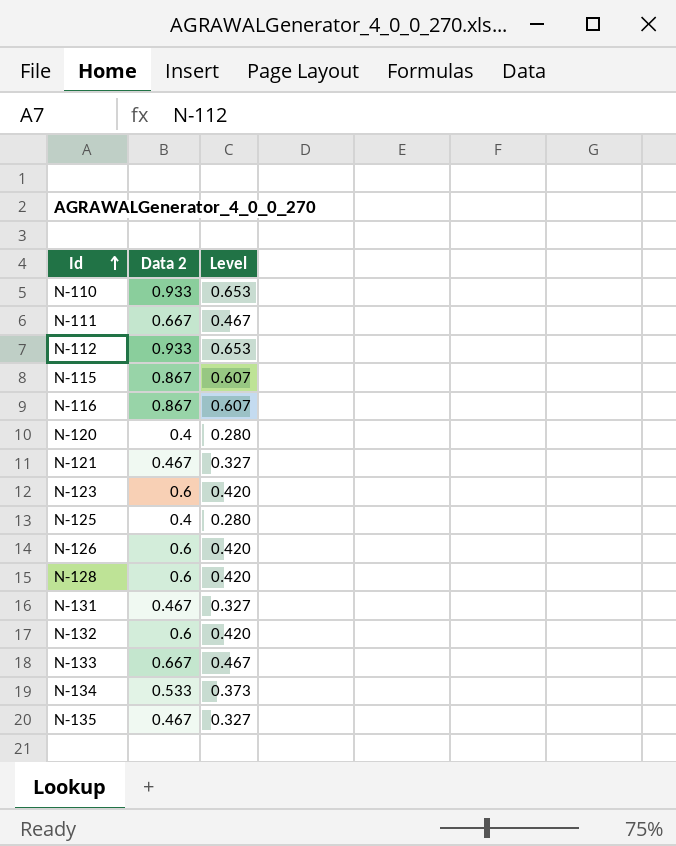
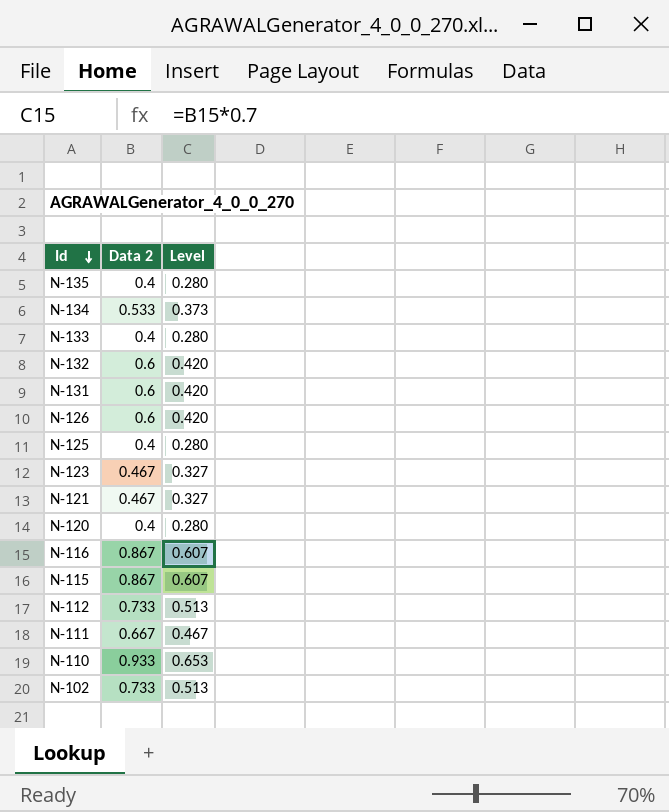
row order: Id ascending -> Id descending
row N-128: 0.6 | 0.420 -> none
N-135 | Data 2: 0.467 -> 0.4
N-135 | Level: 0.327 -> 0.280
N-133 | Data 2: 0.667 -> 0.4
N-133 | Level: 0.467 -> 0.280
N-131 | Data 2: 0.467 -> 0.6
N-131 | Level: 0.327 -> 0.420
N-123 | Data 2: 0.6 -> 0.467
N-123 | Level: 0.420 -> 0.327
N-112 | Data 2: 0.933 -> 0.733
N-112 | Level: 0.653 -> 0.513
row N-102: none -> 0.733 | 0.513

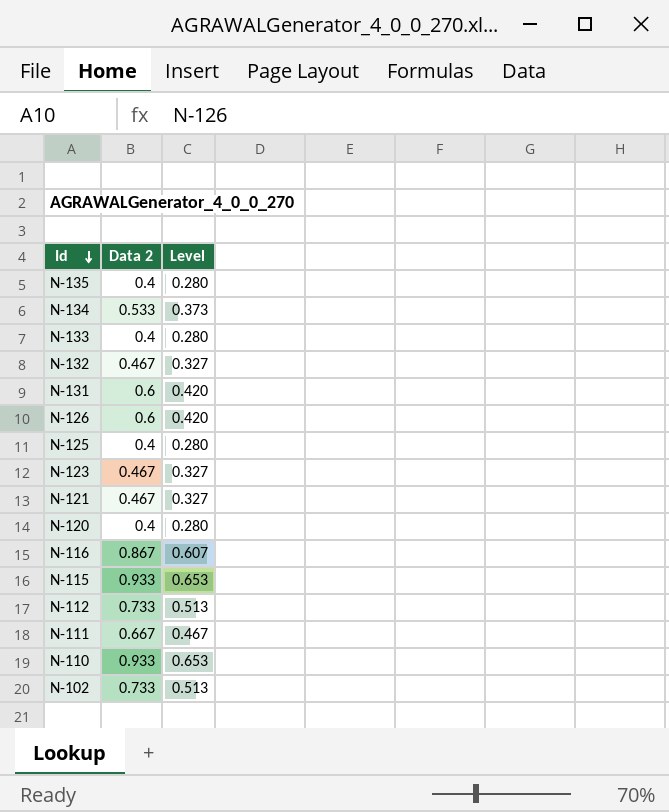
N-132 | Data 2: 0.6 -> 0.467
N-132 | Level: 0.420 -> 0.327
N-115 | Data 2: 0.867 -> 0.933
N-115 | Level: 0.607 -> 0.653

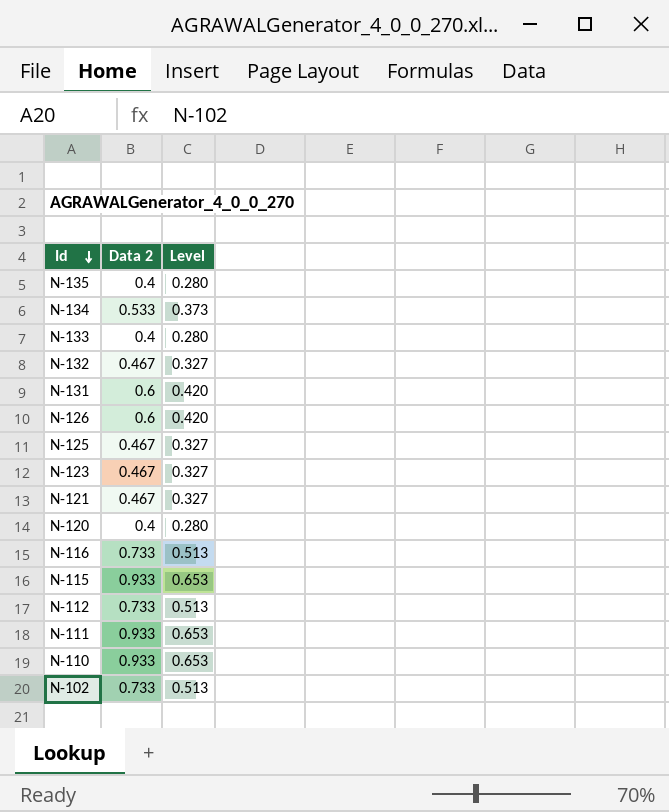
N-125 | Data 2: 0.4 -> 0.467
N-125 | Level: 0.280 -> 0.327
N-116 | Data 2: 0.867 -> 0.733
N-116 | Level: 0.607 -> 0.513
N-111 | Data 2: 0.667 -> 0.933
N-111 | Level: 0.467 -> 0.653

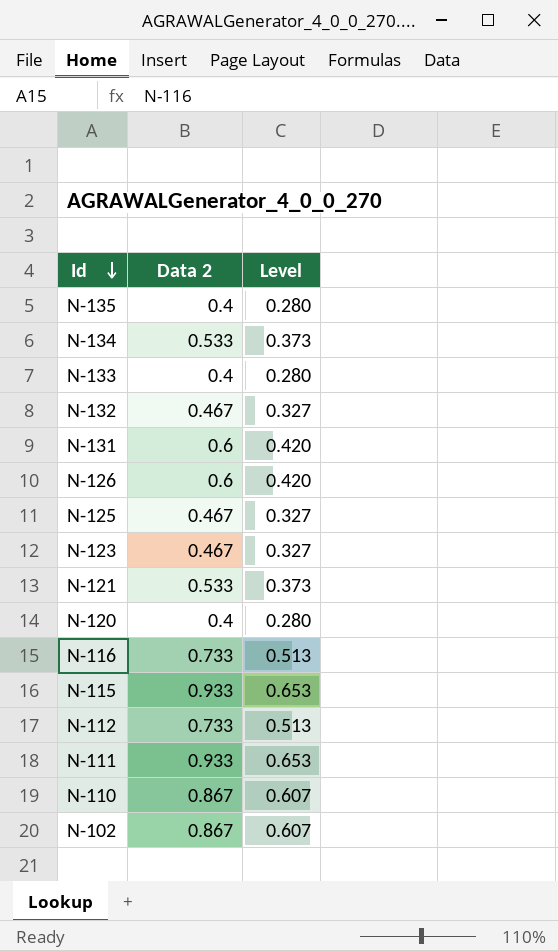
N-121 | Data 2: 0.467 -> 0.533
N-121 | Level: 0.327 -> 0.373
N-110 | Data 2: 0.933 -> 0.867
N-110 | Level: 0.653 -> 0.607
N-102 | Data 2: 0.733 -> 0.867
N-102 | Level: 0.513 -> 0.607

